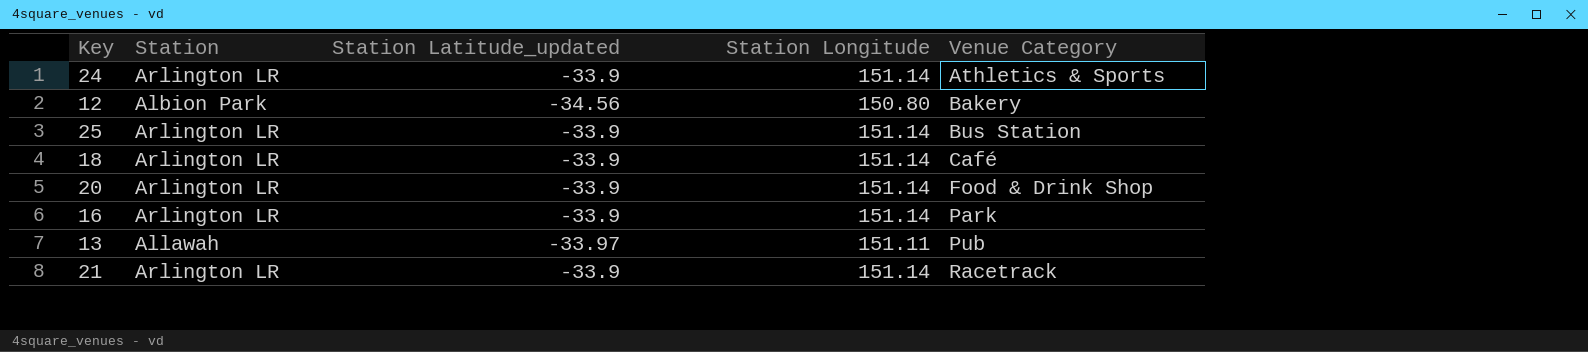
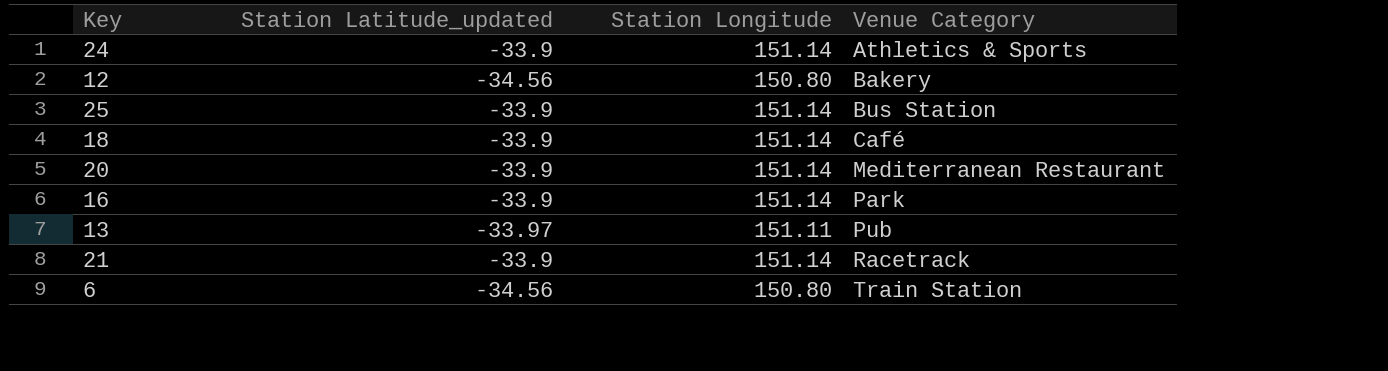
column Station | position: 2 -> none
20 | Venue Category: Food & Drink Shop -> Mediterranean Restaurant
row 6: none -> -34.56 | 150.80 | Train Station

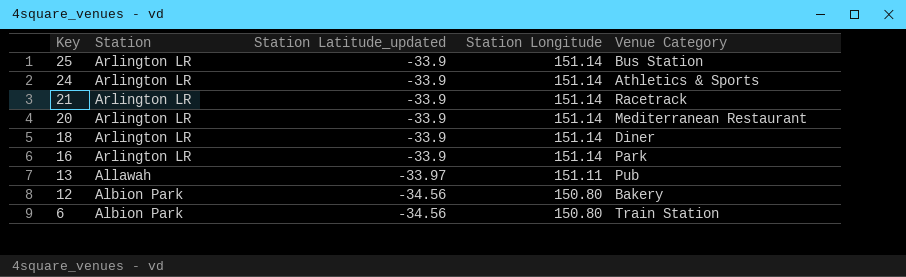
row order: Venue Category ascending -> Key descending
column Station | position: none -> 2
18 | Venue Category: Café -> Diner

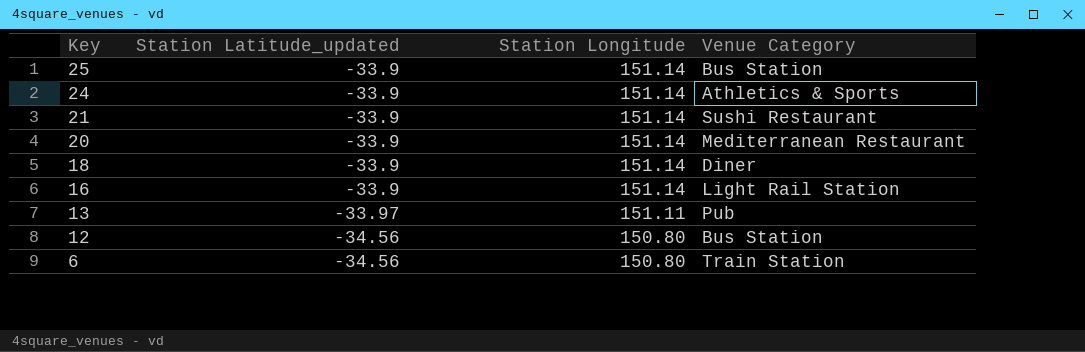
column Station | position: 2 -> none
21 | Venue Category: Racetrack -> Sushi Restaurant
16 | Venue Category: Park -> Light Rail Station
12 | Venue Category: Bakery -> Bus Station

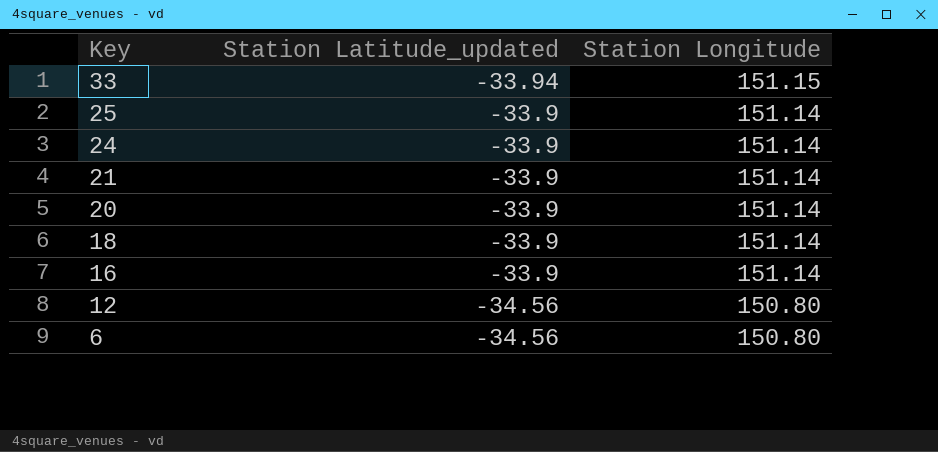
column Venue Category | position: 4 -> none
row 13: -33.97 | 151.11 | Pub -> none
row 33: none -> -33.94 | 151.15

